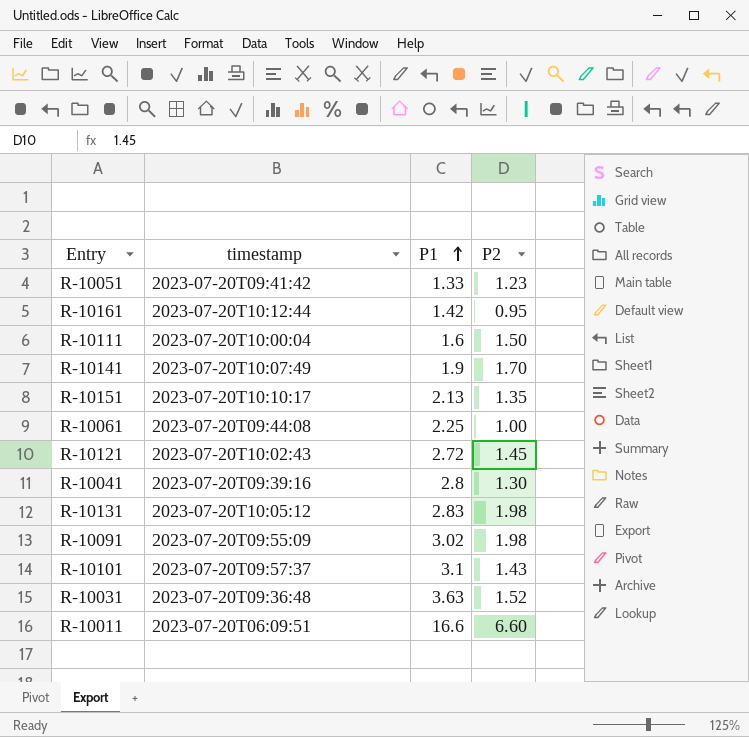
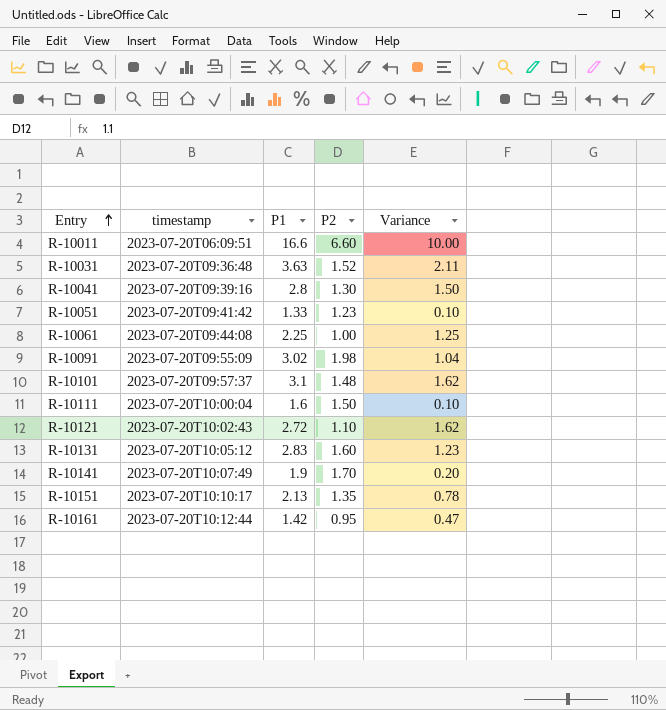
row order: P1 ascending -> Entry ascending
column Variance | formula: none -> [P1] - [P2]
R-10101 | P2: 1.43 -> 1.48
R-10121 | P2: 1.45 -> 1.10
R-10131 | P2: 1.98 -> 1.60

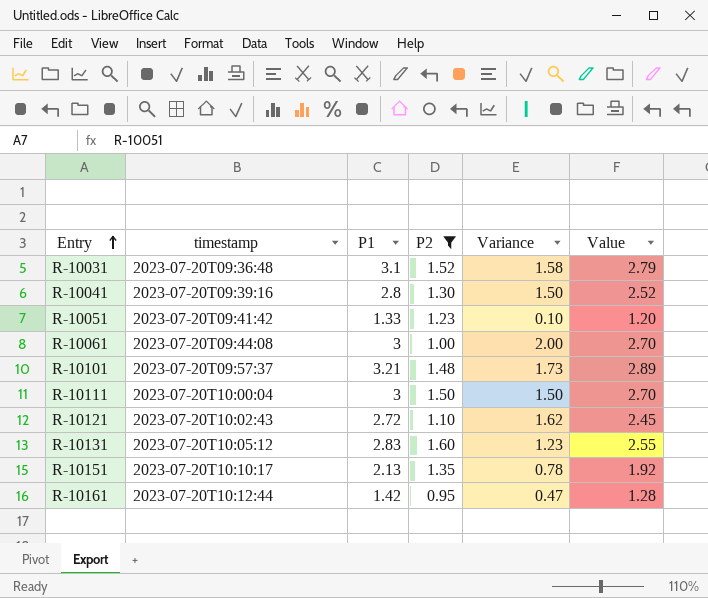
filter: none -> P2 <= 1.60
column Value | formula: none -> [P1] * 0.9
R-10031 | P1: 3.63 -> 3.1
R-10031 | Variance: 2.11 -> 1.58
R-10061 | P1: 2.25 -> 3
R-10061 | Variance: 1.25 -> 2.00
R-10101 | P1: 3.1 -> 3.21
R-10101 | Variance: 1.62 -> 1.73
R-10111 | P1: 1.6 -> 3
R-10111 | Variance: 0.10 -> 1.50

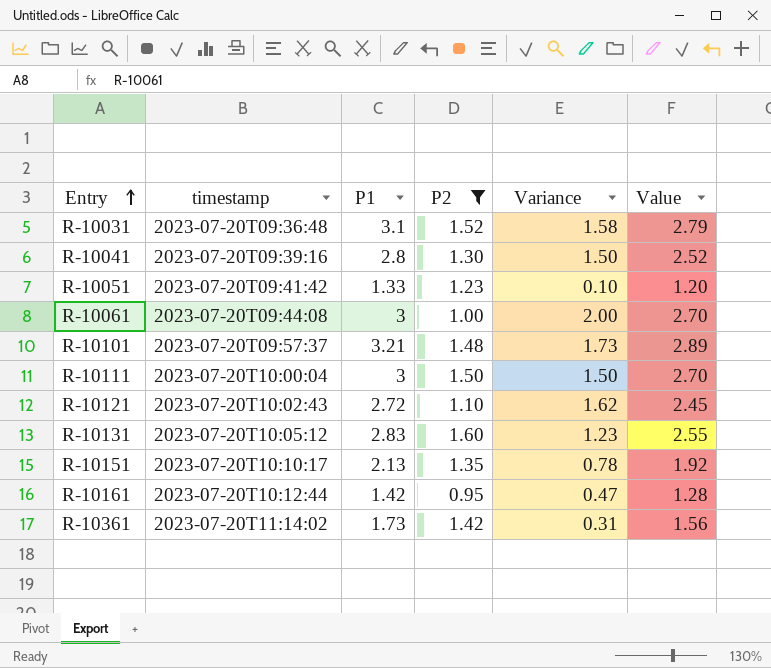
row R-10361: none -> 2023-07-20T11:14:02 | 1.73 | 1.42 | 0.31 | 1.56

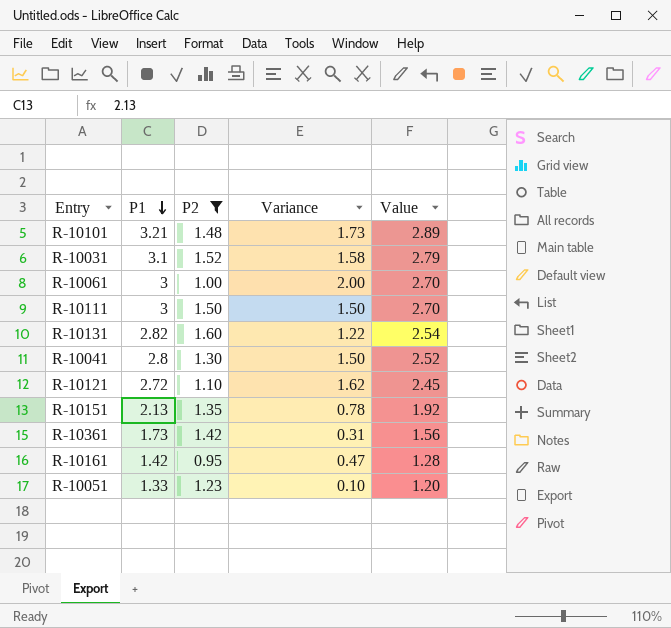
row order: Entry ascending -> P1 descending
column timestamp | position: 2 -> none
R-10131 | P1: 2.83 -> 2.82
R-10131 | Variance: 1.23 -> 1.22
R-10131 | Value: 2.55 -> 2.54

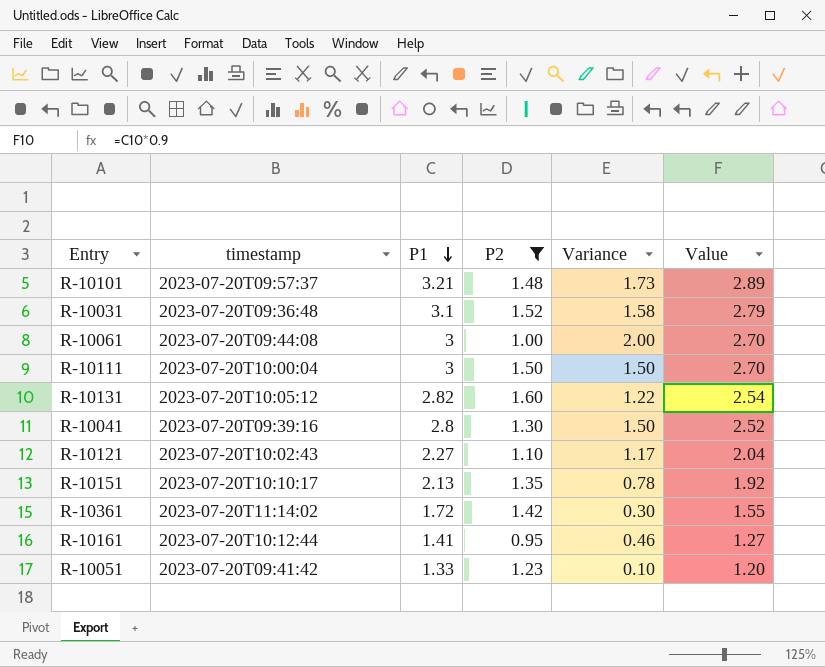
column timestamp | position: none -> 2
R-10121 | P1: 2.72 -> 2.27
R-10121 | Variance: 1.62 -> 1.17
R-10121 | Value: 2.45 -> 2.04
R-10361 | P1: 1.73 -> 1.72
R-10361 | Variance: 0.31 -> 0.30
R-10361 | Value: 1.56 -> 1.55
R-10161 | P1: 1.42 -> 1.41
R-10161 | Variance: 0.47 -> 0.46
R-10161 | Value: 1.28 -> 1.27

